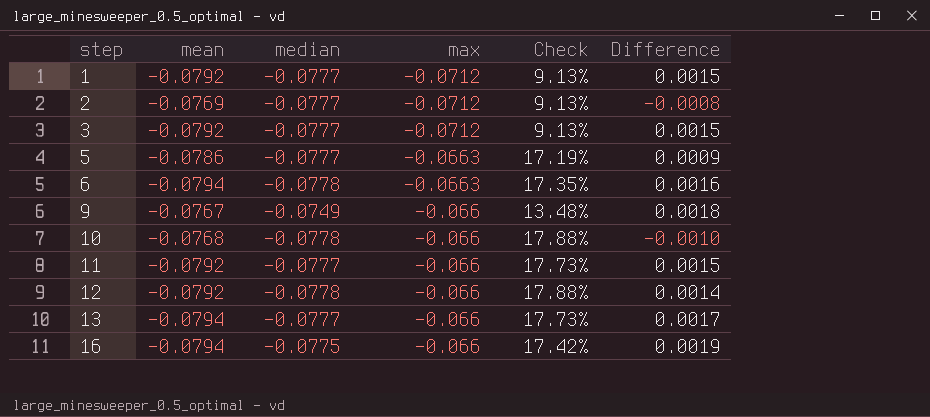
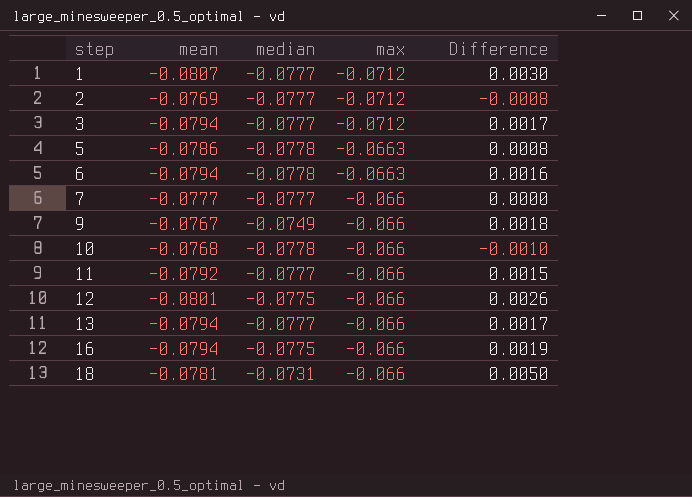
column Check | formula: ([median] - [max]) / [max] -> none
1 | mean: -0.0792 -> -0.0807
1 | Difference: 0.0015 -> 0.0030
3 | mean: -0.0792 -> -0.0794
3 | Difference: 0.0015 -> 0.0017
5 | median: -0.0777 -> -0.0778
5 | Difference: 0.0009 -> 0.0008
row 7: none -> -0.0777 | -0.0777 | -0.066 | 0.0000
12 | mean: -0.0792 -> -0.0801
12 | median: -0.0778 -> -0.0775
12 | Difference: 0.0014 -> 0.0026
row 18: none -> -0.0781 | -0.0731 | -0.066 | 0.0050

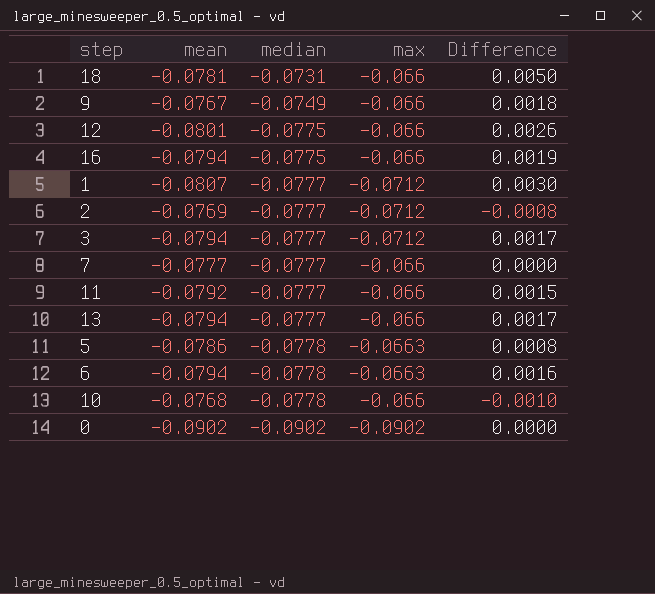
row order: step ascending -> median descending
row 0: none -> -0.0902 | -0.0902 | -0.0902 | 0.0000

